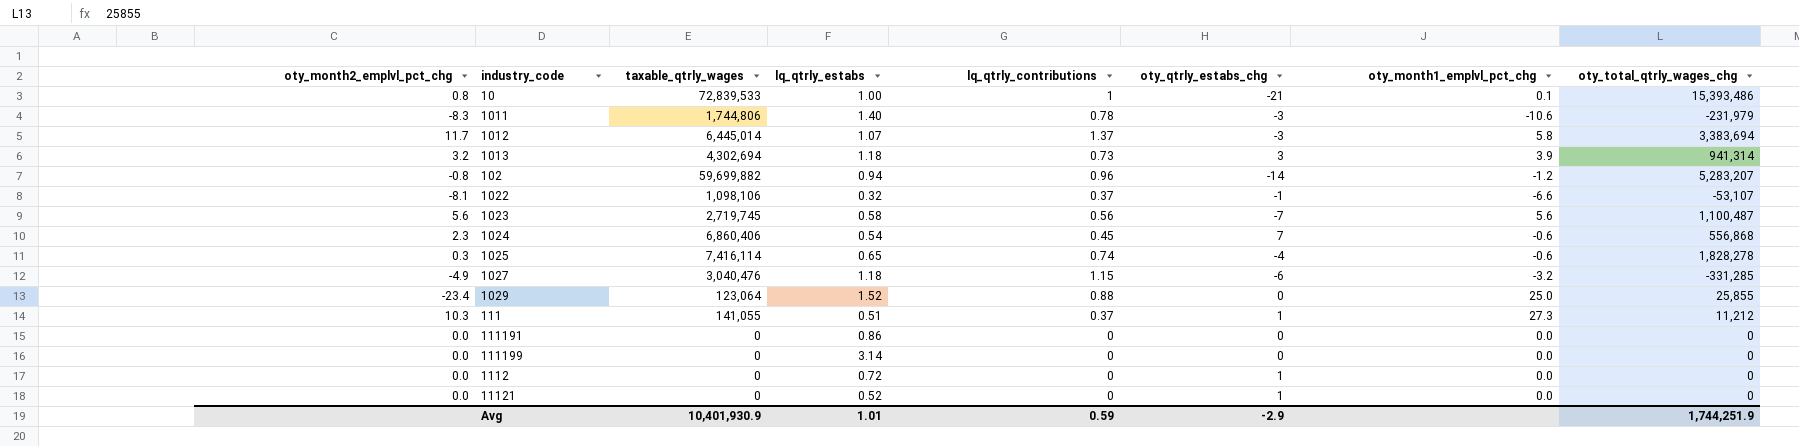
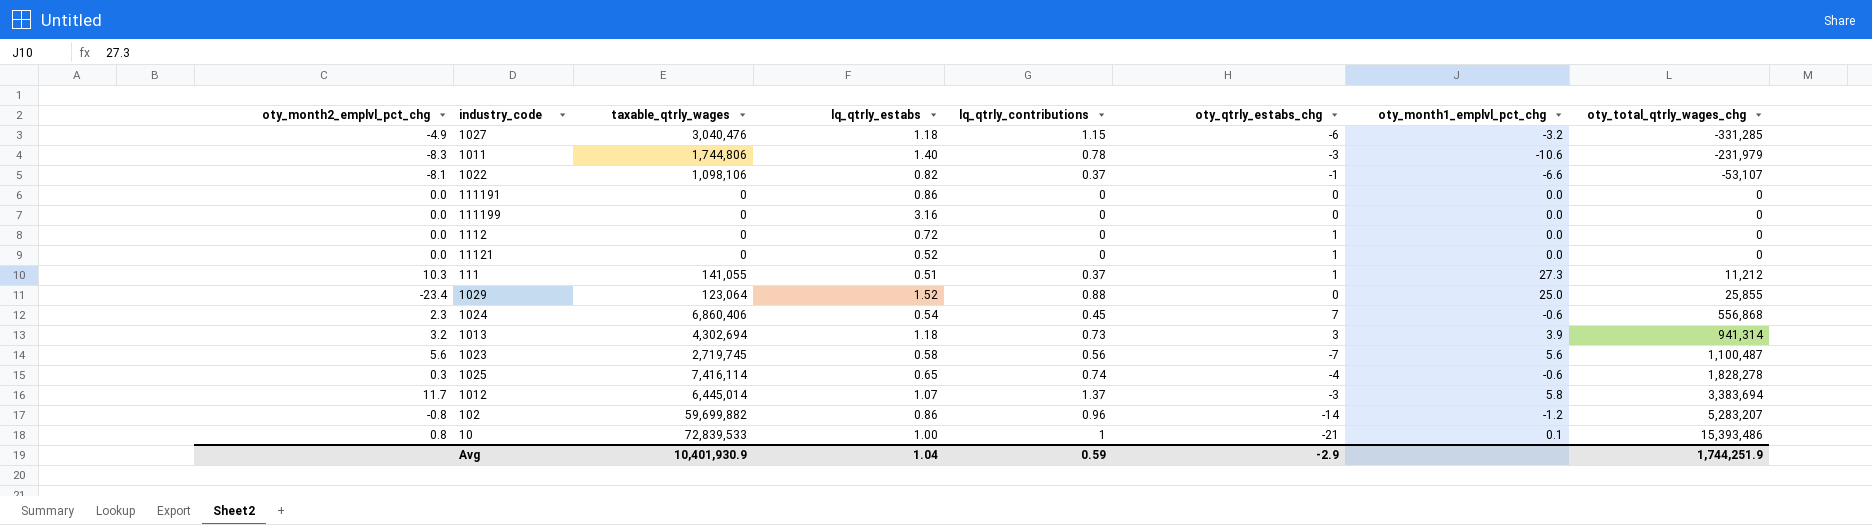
row order: none -> oty_total_qtrly_wages_chg ascending
1022 | lq_qtrly_estabs: 0.32 -> 0.82
111199 | lq_qtrly_estabs: 3.14 -> 3.16
102 | lq_qtrly_estabs: 0.94 -> 0.86
Avg | lq_qtrly_estabs: 1.01 -> 1.04

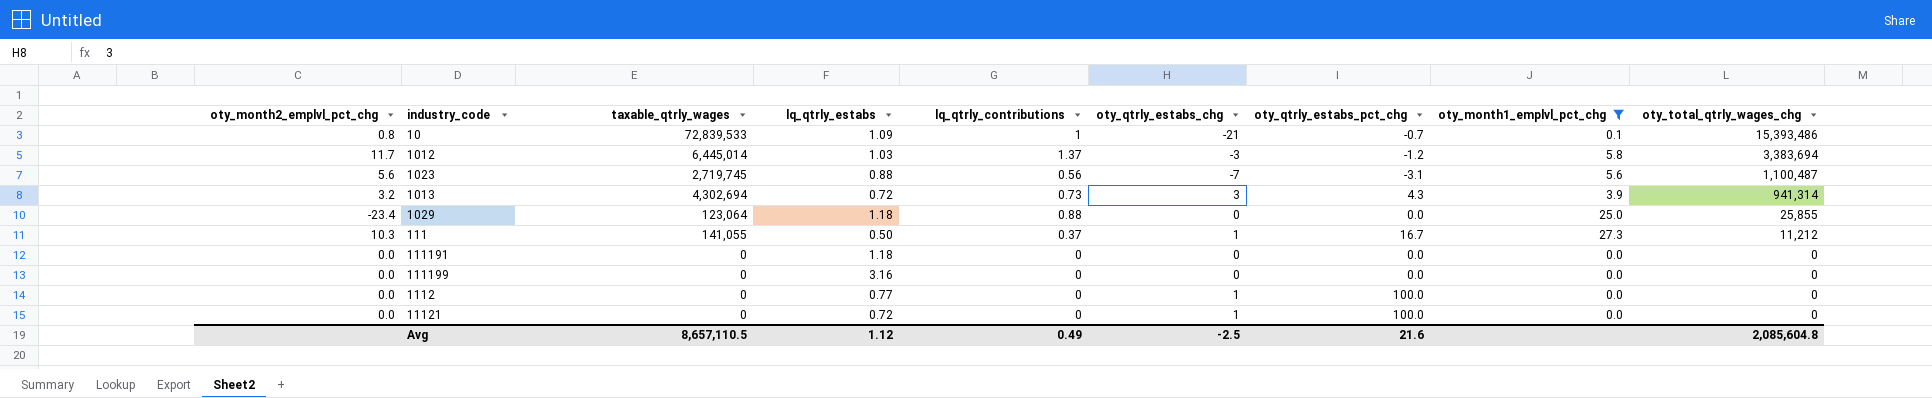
filter: none -> oty_month1_emplvl_pct_chg >= 0.0
row order: oty_total_qtrly_wages_chg ascending -> oty_total_qtrly_wages_chg descending
column oty_qtrly_estabs_pct_chg | position: none -> 7
10 | lq_qtrly_estabs: 1.00 -> 1.09
1012 | lq_qtrly_estabs: 1.07 -> 1.03
1023 | lq_qtrly_estabs: 0.58 -> 0.88
1013 | lq_qtrly_estabs: 1.18 -> 0.72
1029 | lq_qtrly_estabs: 1.52 -> 1.18
111 | lq_qtrly_estabs: 0.51 -> 0.50
111191 | lq_qtrly_estabs: 0.86 -> 1.18
1112 | lq_qtrly_estabs: 0.72 -> 0.77
11121 | lq_qtrly_estabs: 0.52 -> 0.72
Avg | taxable_qtrly_wages: 10,401,930.9 -> 8,657,110.5
Avg | lq_qtrly_estabs: 1.04 -> 1.12
Avg | lq_qtrly_contributions: 0.59 -> 0.49
Avg | oty_qtrly_estabs_chg: -2.9 -> -2.5
Avg | oty_total_qtrly_wages_chg: 1,744,251.9 -> 2,085,604.8

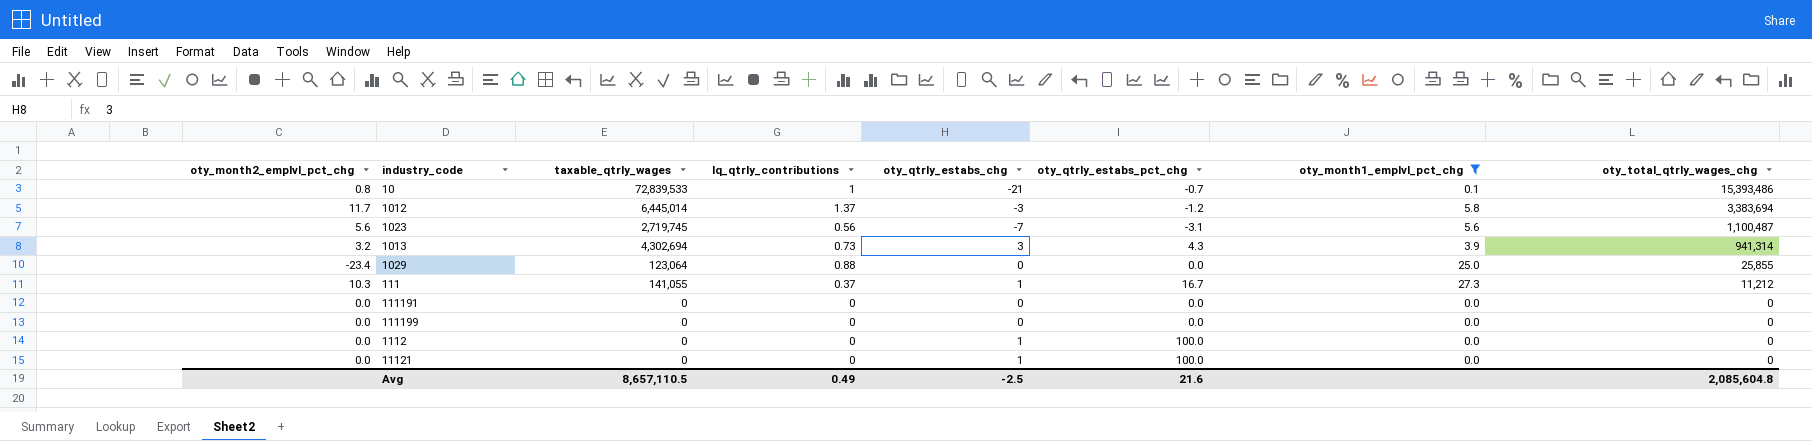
column lq_qtrly_estabs | position: 4 -> none

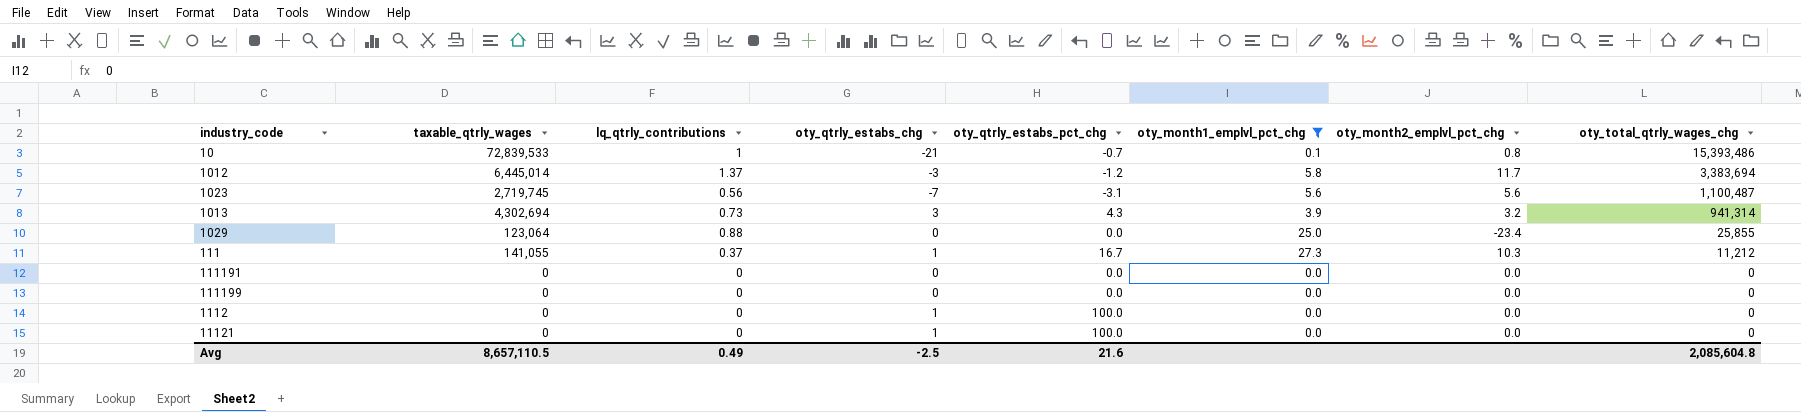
column oty_month2_emplvl_pct_chg | position: 1 -> 7

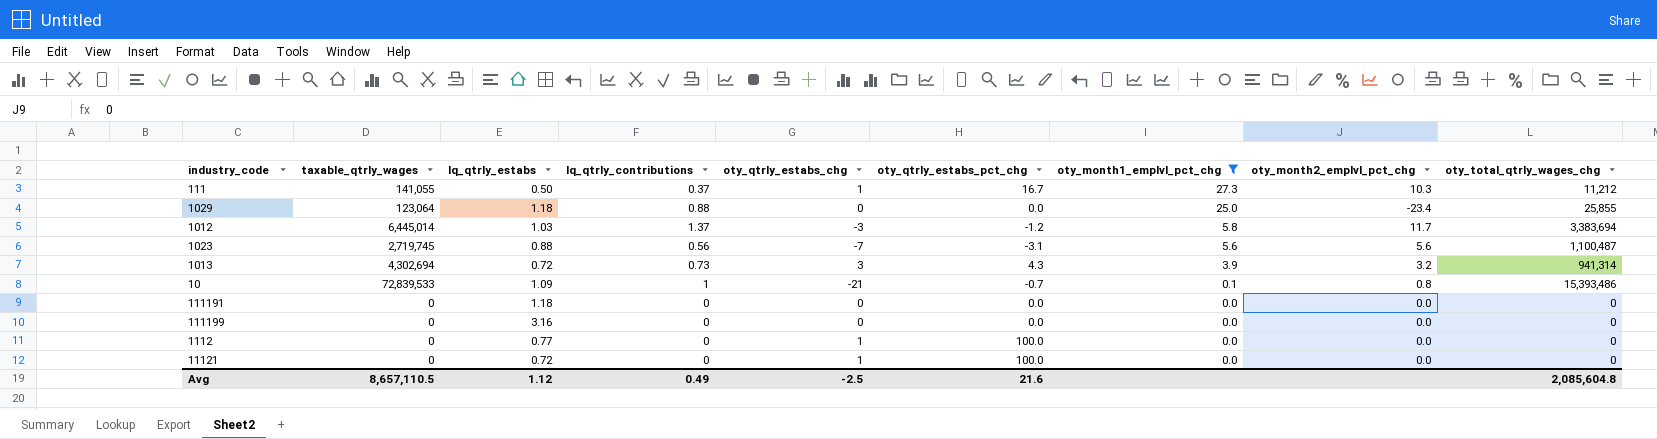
row order: oty_total_qtrly_wages_chg descending -> oty_month1_emplvl_pct_chg descending
column lq_qtrly_estabs | position: none -> 3

